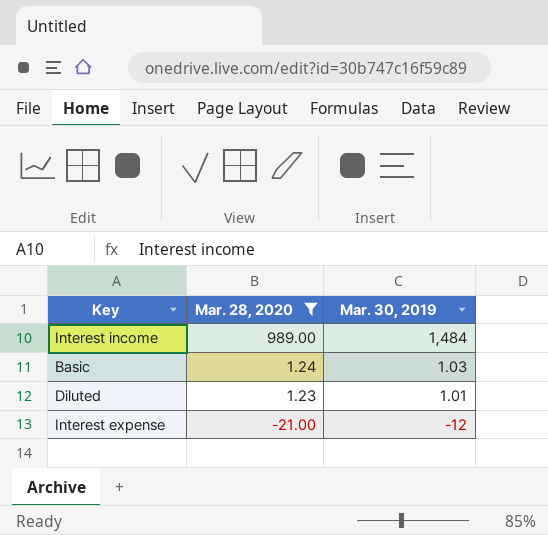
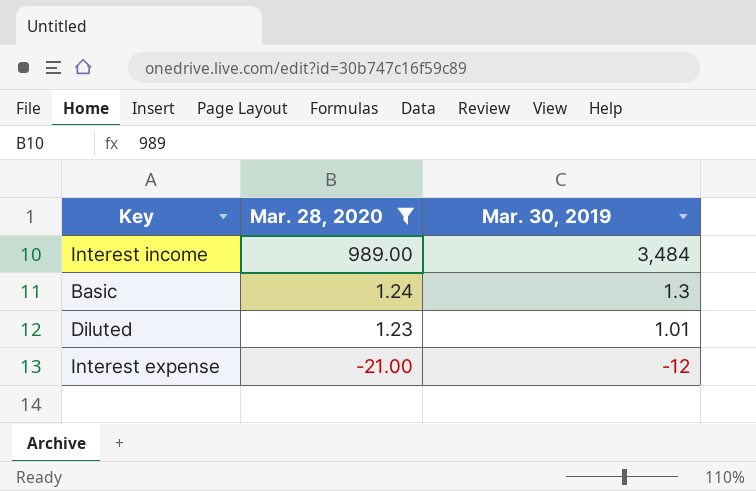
Interest income | Mar. 30, 2019: 1,484 -> 3,484
Basic | Mar. 30, 2019: 1.03 -> 1.3

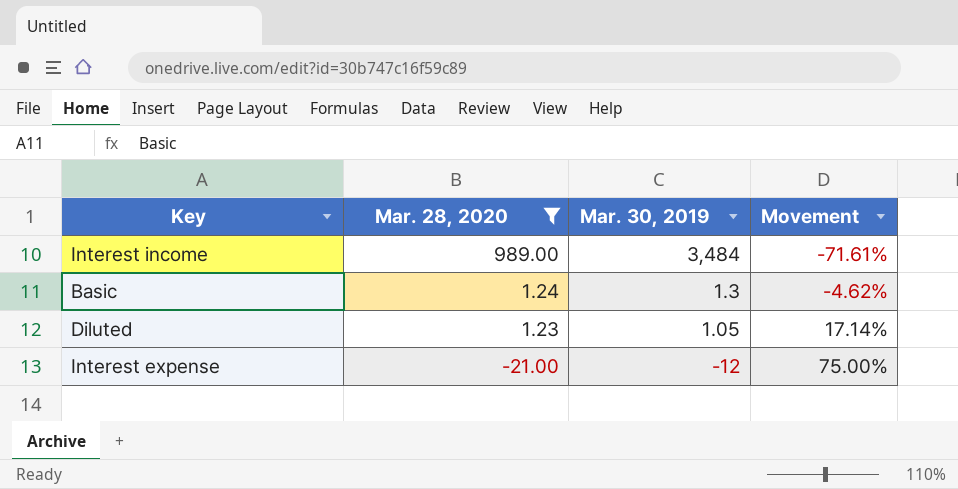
column Movement | formula: none -> ([Mar. 28, 2020] - [Mar. 30, 2019]) / [Mar. 30, 2019]
Diluted | Mar. 30, 2019: 1.01 -> 1.05

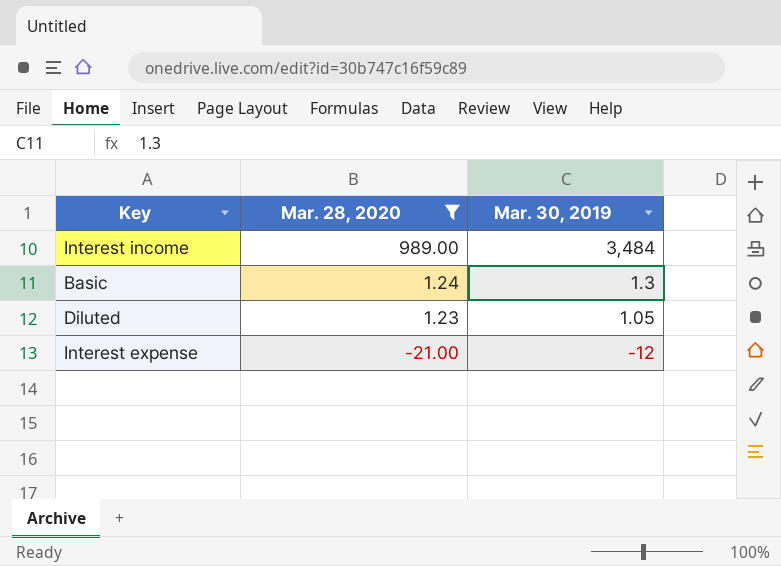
column Movement | formula: ([Mar. 28, 2020] - [Mar. 30, 2019]) / [Mar. 30, 2019] -> none

